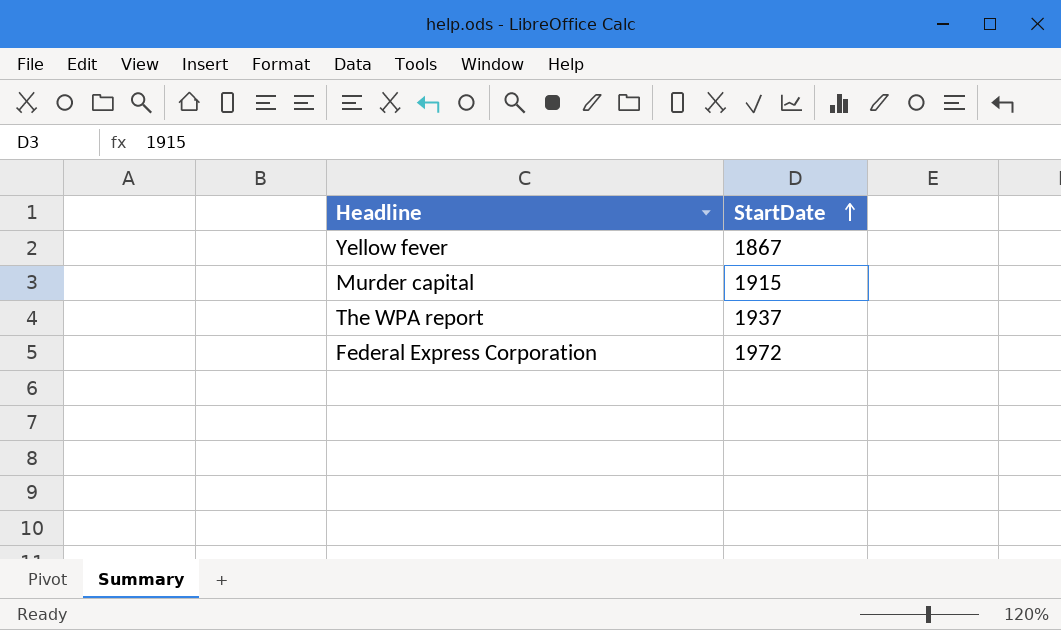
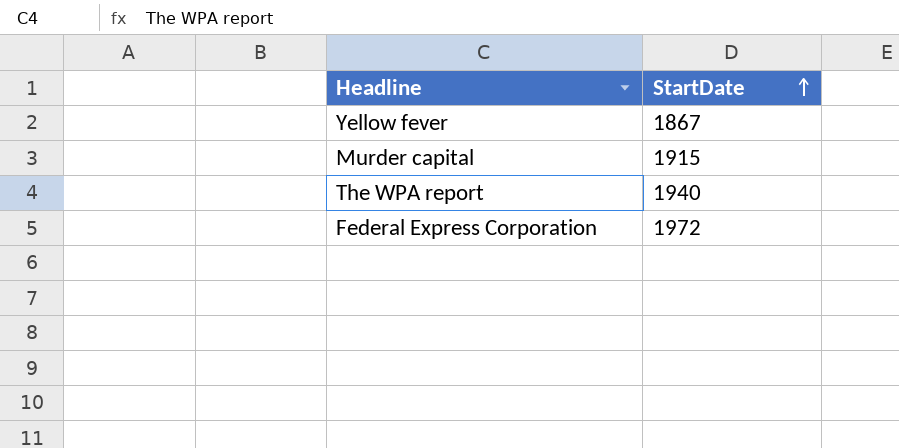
The WPA report | StartDate: 1937 -> 1940

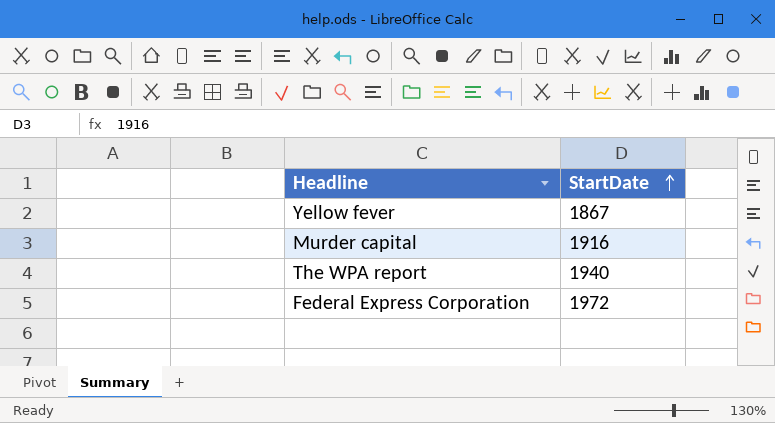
Murder capital | StartDate: 1915 -> 1916

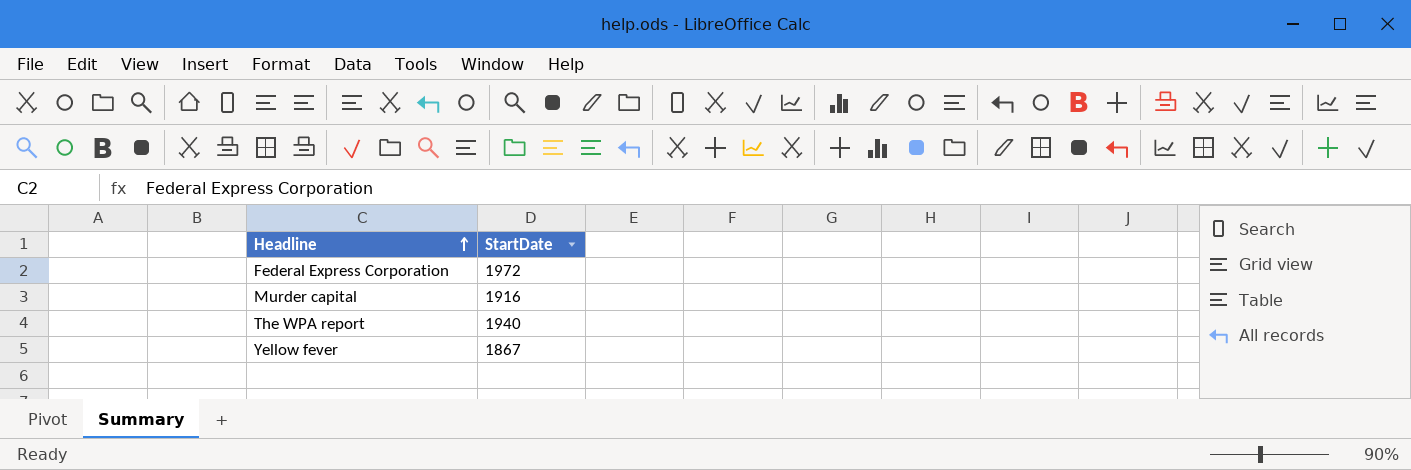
row order: StartDate ascending -> Headline ascending

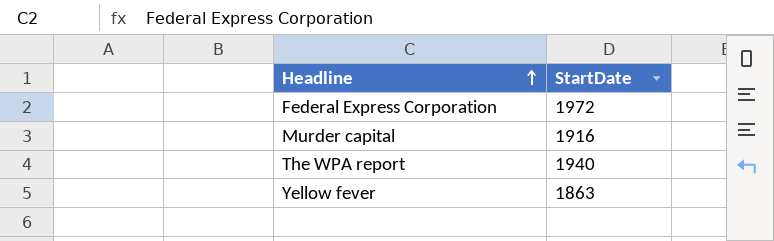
Yellow fever | StartDate: 1867 -> 1863

